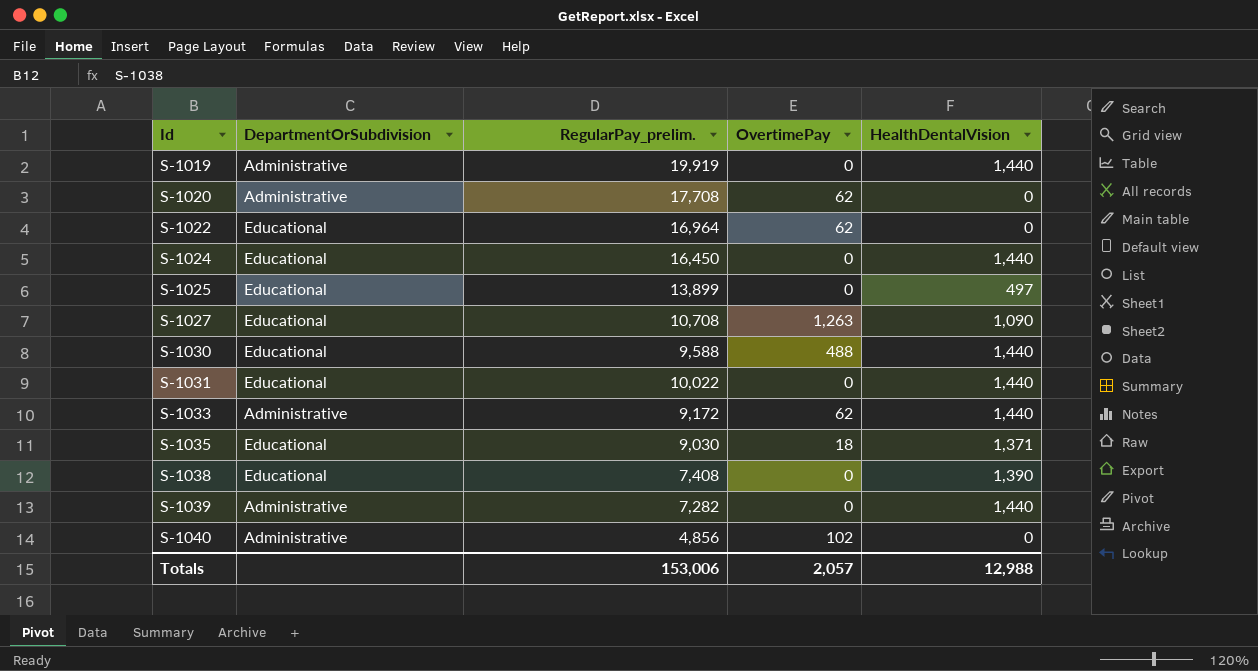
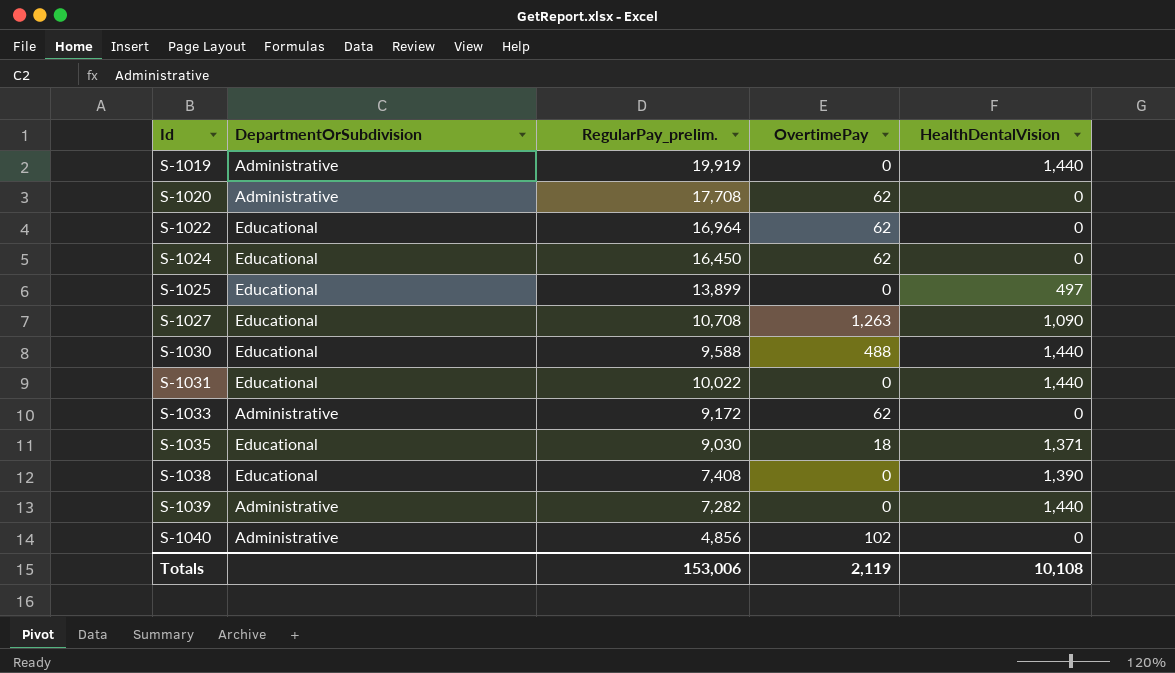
S-1024 | OvertimePay: 0 -> 62
S-1024 | HealthDentalVision: 1,440 -> 0
S-1033 | HealthDentalVision: 1,440 -> 0
Totals | OvertimePay: 2,057 -> 2,119
Totals | HealthDentalVision: 12,988 -> 10,108

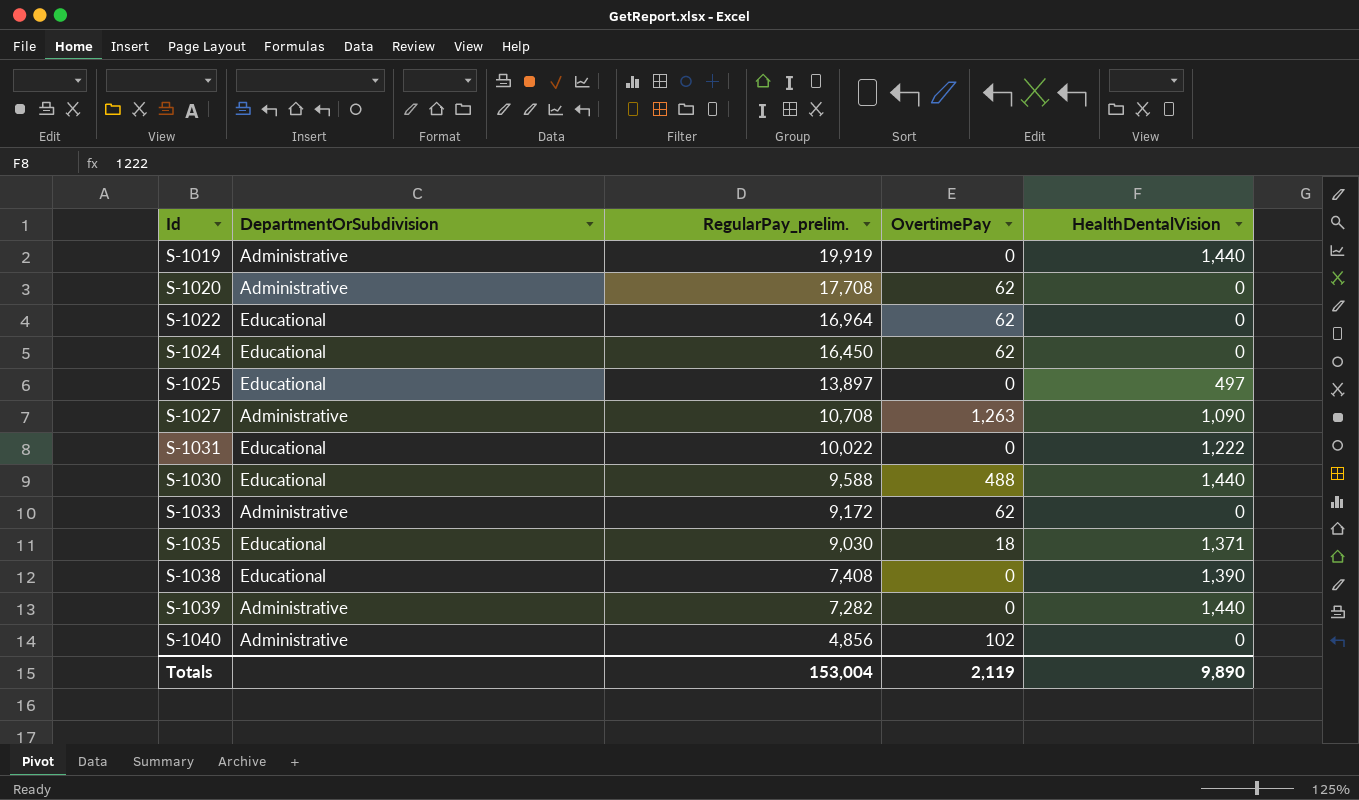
row order: Id ascending -> RegularPay_prelim. descending
S-1025 | RegularPay_prelim.: 13,899 -> 13,897
S-1027 | DepartmentOrSubdivision: Educational -> Administrative
S-1031 | HealthDentalVision: 1,440 -> 1,222
Totals | RegularPay_prelim.: 153,006 -> 153,004
Totals | HealthDentalVision: 10,108 -> 9,890

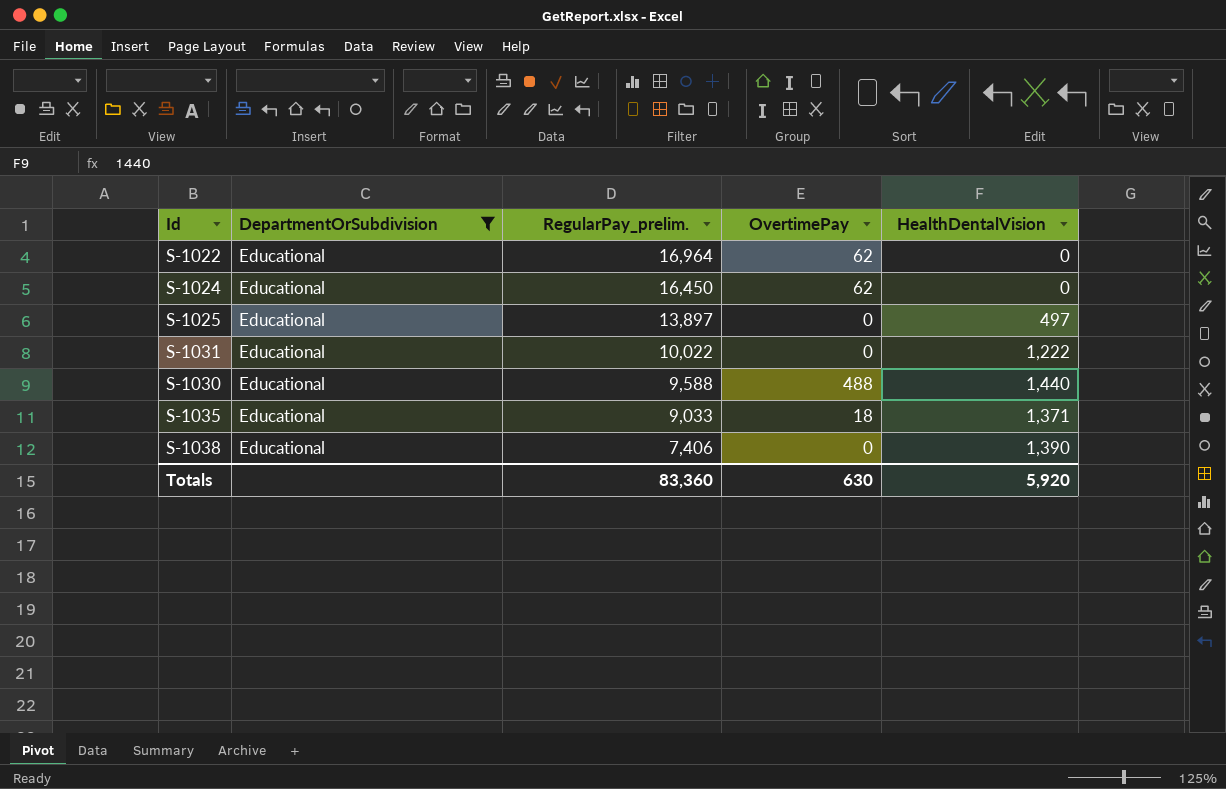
filter: none -> DepartmentOrSubdivision = Educational
S-1035 | RegularPay_prelim.: 9,030 -> 9,033
S-1038 | RegularPay_prelim.: 7,408 -> 7,406
Totals | RegularPay_prelim.: 153,004 -> 83,360
Totals | OvertimePay: 2,119 -> 630
Totals | HealthDentalVision: 9,890 -> 5,920

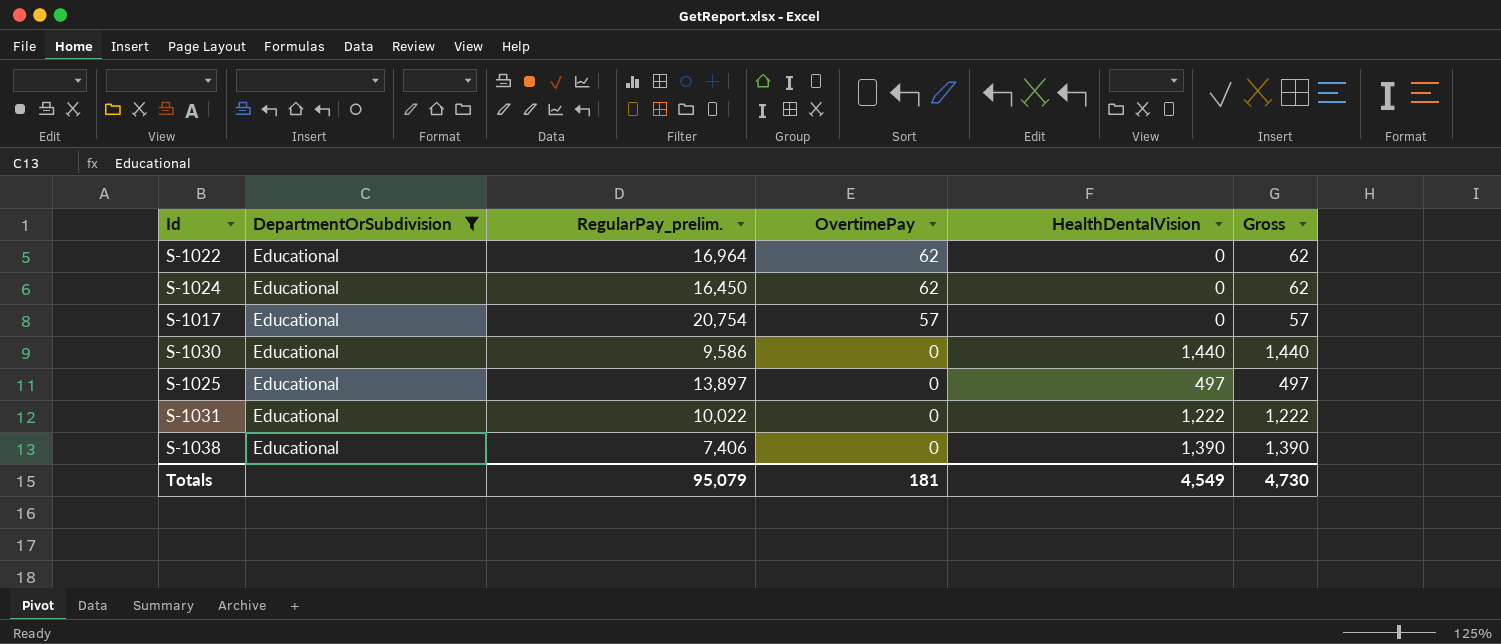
row order: RegularPay_prelim. descending -> OvertimePay descending
column Gross | formula: none -> [OvertimePay] + [HealthDentalVision]
row S-1035: Educational | 9,033 | 18 | 1,371 -> none
row S-1017: none -> Educational | 20,754 | 57 | 0 | 57
S-1030 | RegularPay_prelim.: 9,588 -> 9,586
S-1030 | OvertimePay: 488 -> 0
Totals | RegularPay_prelim.: 83,360 -> 95,079
Totals | OvertimePay: 630 -> 181
Totals | HealthDentalVision: 5,920 -> 4,549

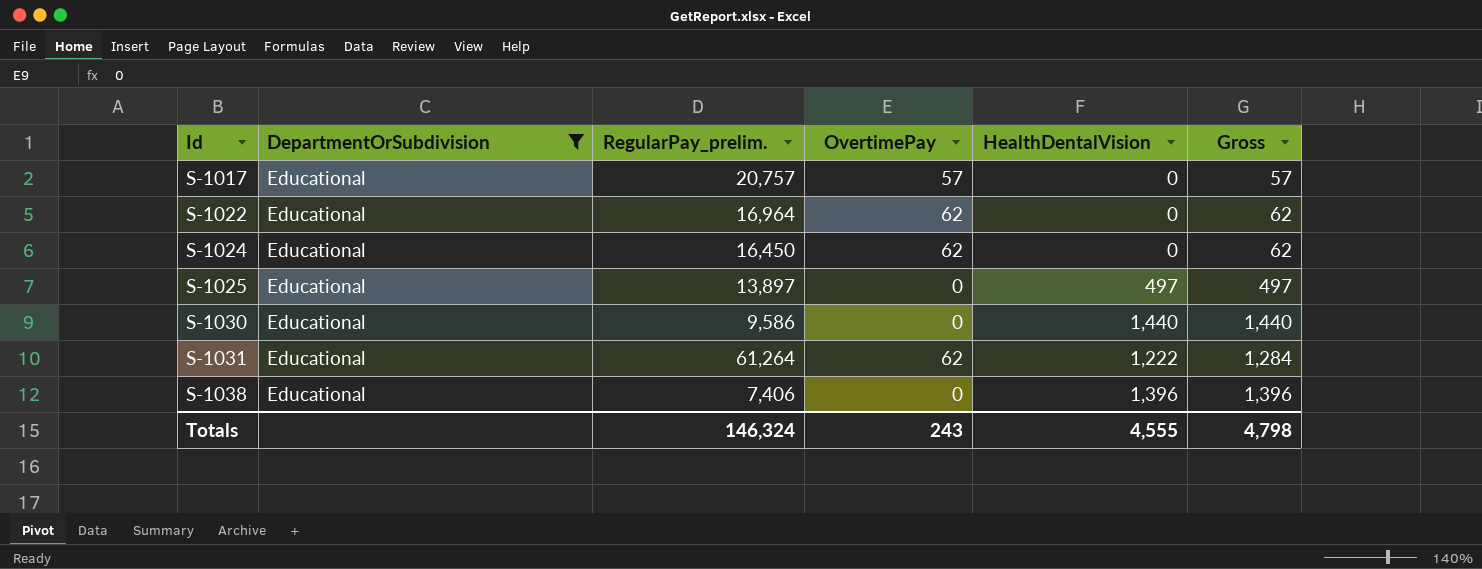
row order: OvertimePay descending -> Id ascending
S-1017 | RegularPay_prelim.: 20,754 -> 20,757
S-1031 | RegularPay_prelim.: 10,022 -> 61,264
S-1031 | OvertimePay: 0 -> 62
S-1031 | Gross: 1,222 -> 1,284
S-1038 | HealthDentalVision: 1,390 -> 1,396
S-1038 | Gross: 1,390 -> 1,396
Totals | RegularPay_prelim.: 95,079 -> 146,324
Totals | OvertimePay: 181 -> 243
Totals | HealthDentalVision: 4,549 -> 4,555
Totals | Gross: 4,730 -> 4,798

